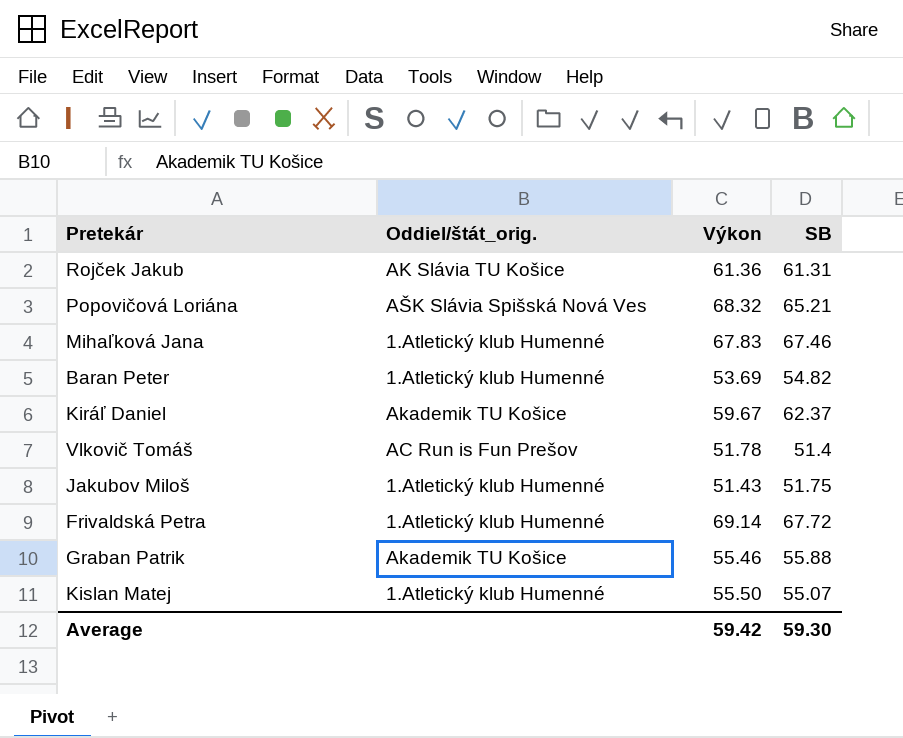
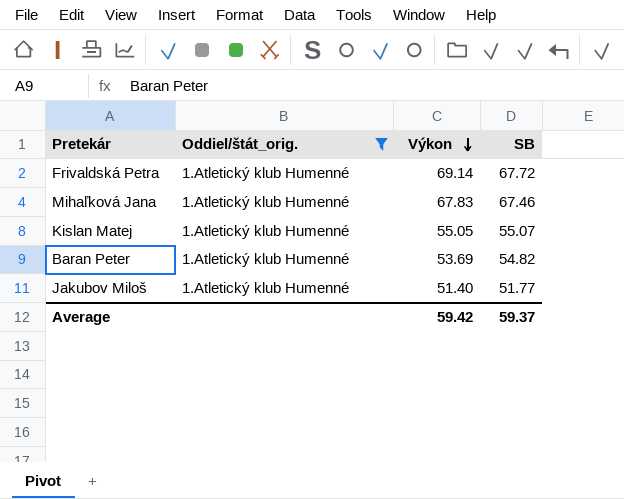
filter: none -> Oddiel/štát_orig. = 1.Atletický klub Humenné
row order: none -> Výkon descending
Kislan Matej | Výkon: 55.50 -> 55.05
Jakubov Miloš | Výkon: 51.43 -> 51.40
Jakubov Miloš | SB: 51.75 -> 51.77
Average | SB: 59.30 -> 59.37

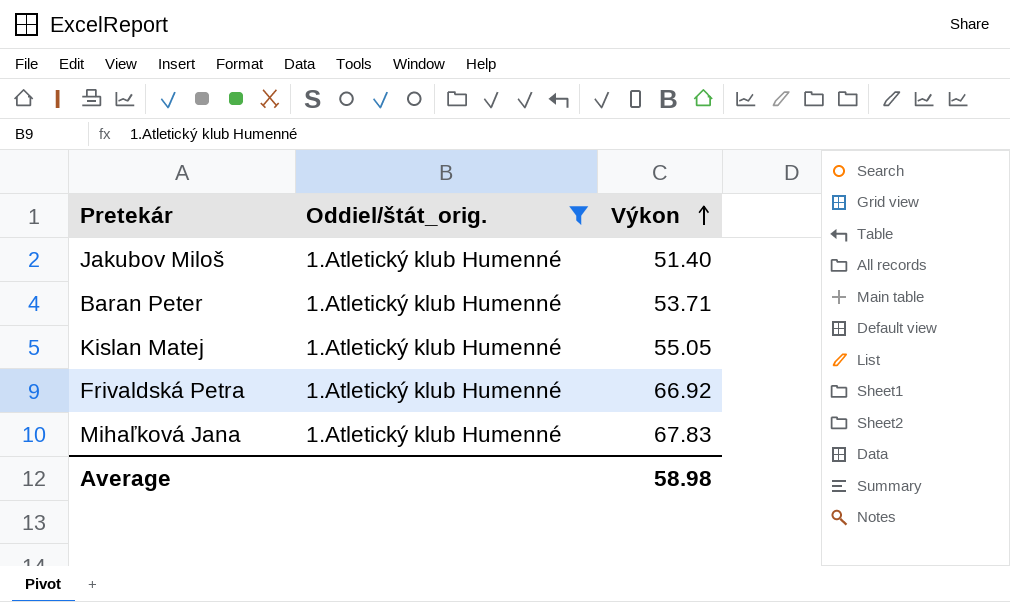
row order: Výkon descending -> Výkon ascending
column SB | position: 4 -> none
Baran Peter | Výkon: 53.69 -> 53.71
Frivaldská Petra | Výkon: 69.14 -> 66.92
Average | Výkon: 59.42 -> 58.98

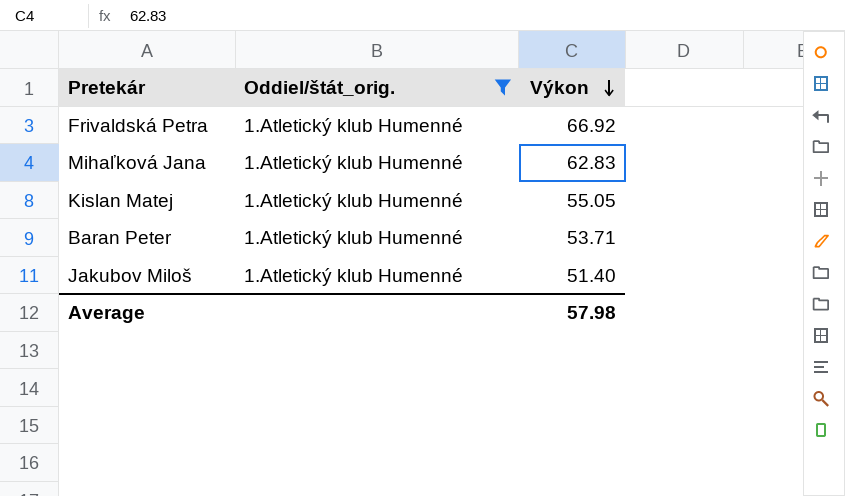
row order: Výkon ascending -> Výkon descending
Mihaľková Jana | Výkon: 67.83 -> 62.83
Average | Výkon: 58.98 -> 57.98

